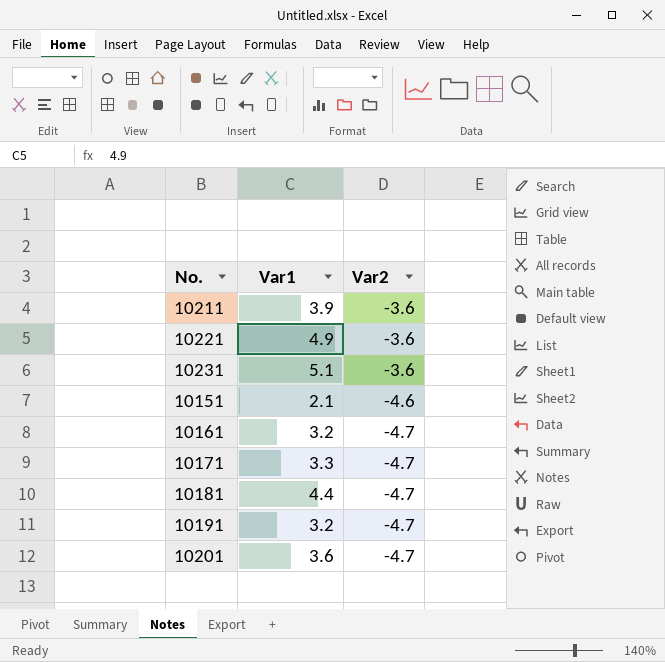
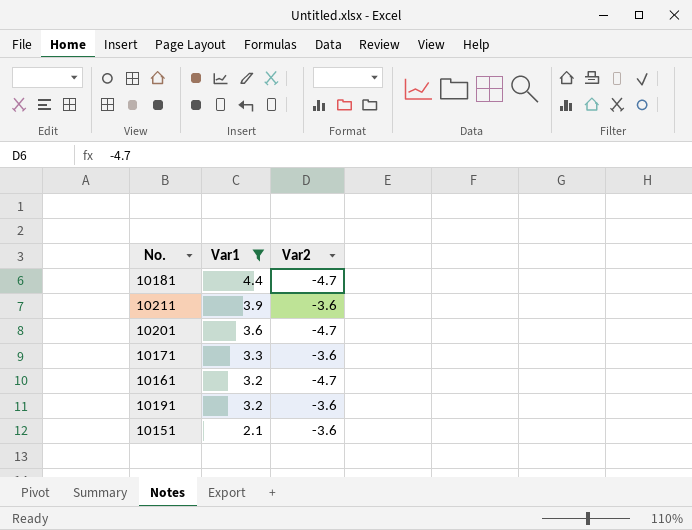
filter: none -> Var1 <= 4.4
row order: Var2 descending -> Var1 descending
10171 | Var2: -4.7 -> -3.6
10191 | Var2: -4.7 -> -3.6
10151 | Var2: -4.6 -> -3.6

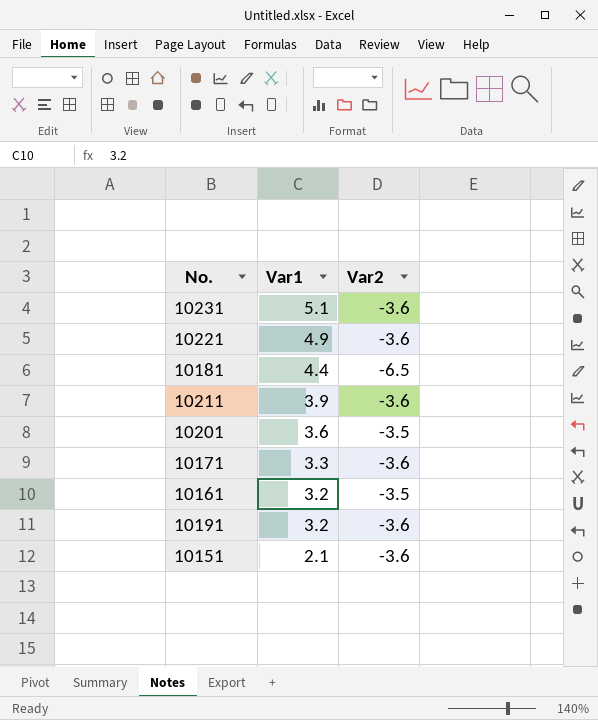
filter: Var1 <= 4.4 -> none
10181 | Var2: -4.7 -> -6.5
10201 | Var2: -4.7 -> -3.5
10161 | Var2: -4.7 -> -3.5

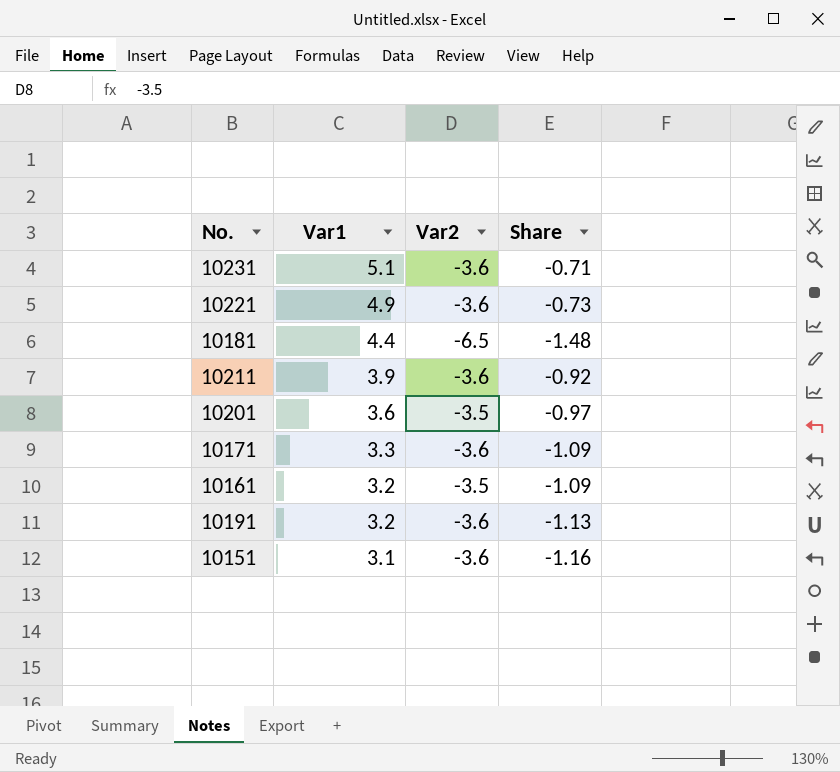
column Share | formula: none -> [Var2] / [Var1]
10151 | Var1: 2.1 -> 3.1

